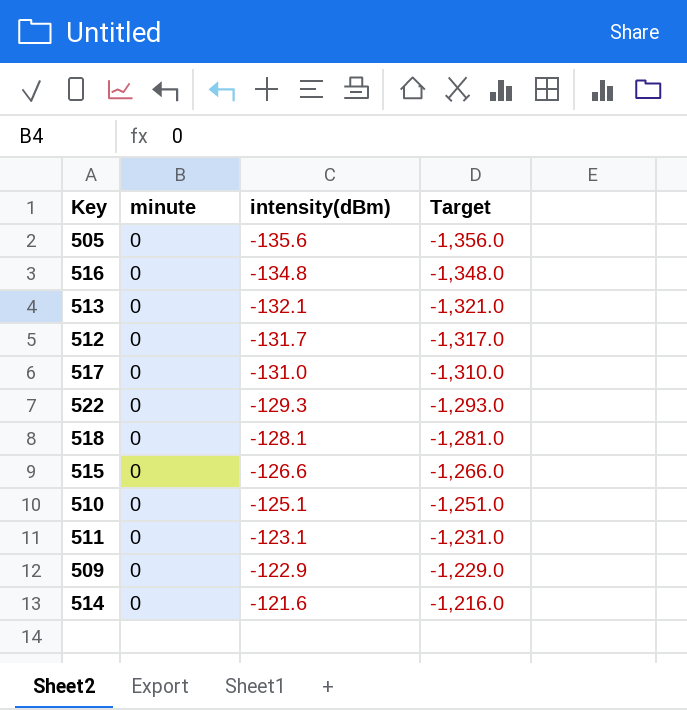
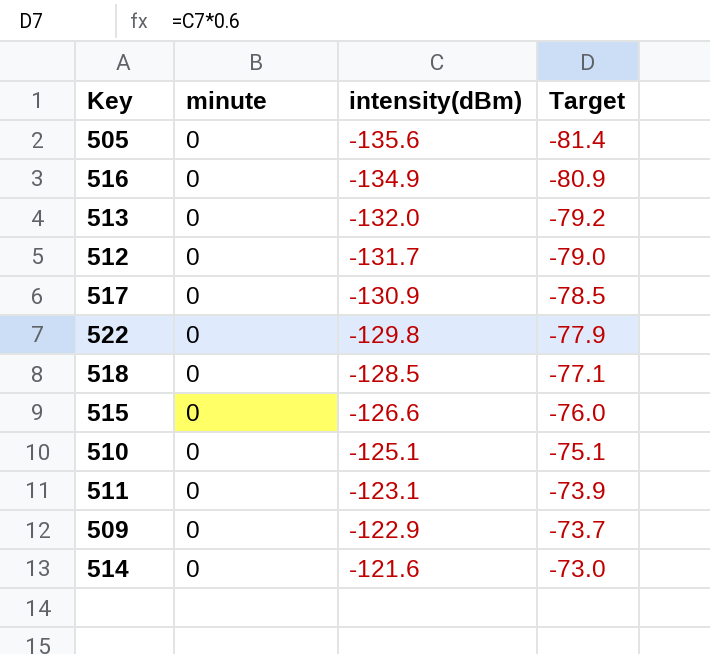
column Target | formula: [intensity(dBm)] * 10 -> [intensity(dBm)] * 0.6
516 | intensity(dBm): -134.8 -> -134.9
513 | intensity(dBm): -132.1 -> -132.0
517 | intensity(dBm): -131.0 -> -130.9
522 | intensity(dBm): -129.3 -> -129.8
518 | intensity(dBm): -128.1 -> -128.5

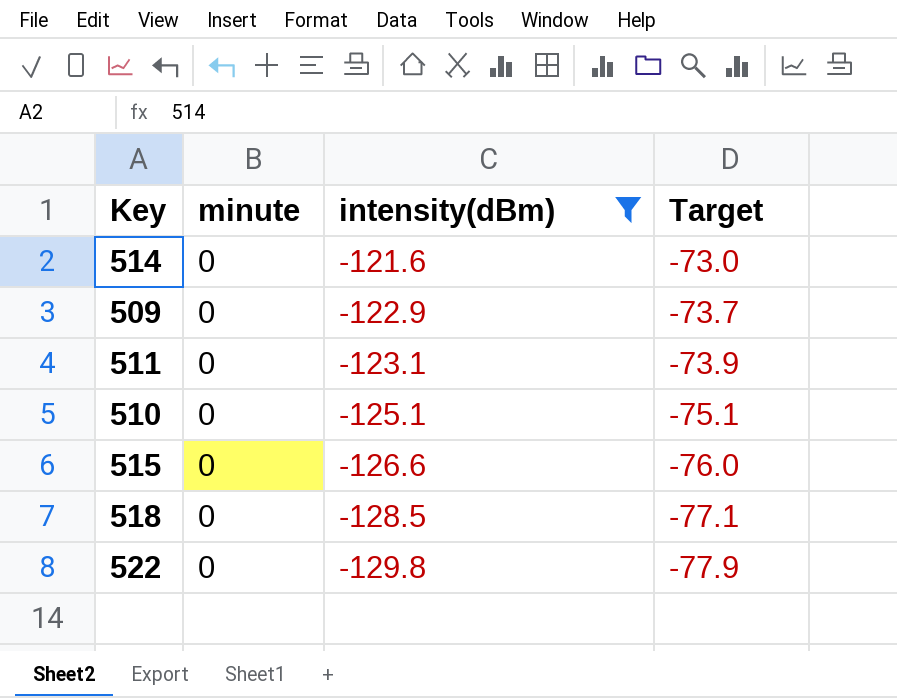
filter: none -> intensity(dBm) >= -129.8
row order: intensity(dBm) ascending -> intensity(dBm) descending

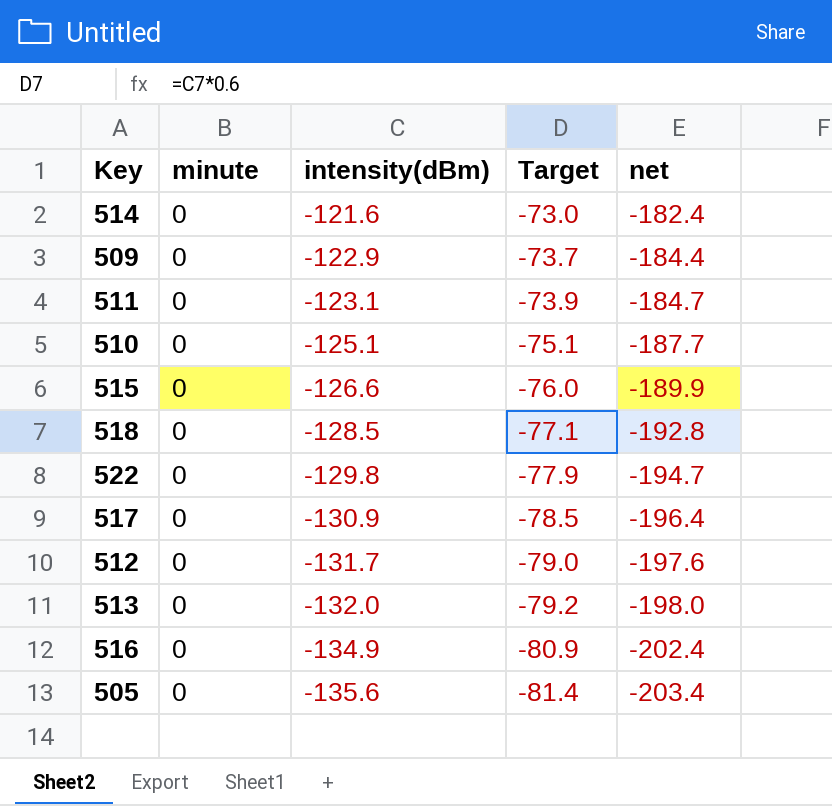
filter: intensity(dBm) >= -129.8 -> none
column net | formula: none -> [intensity(dBm)] * 1.5

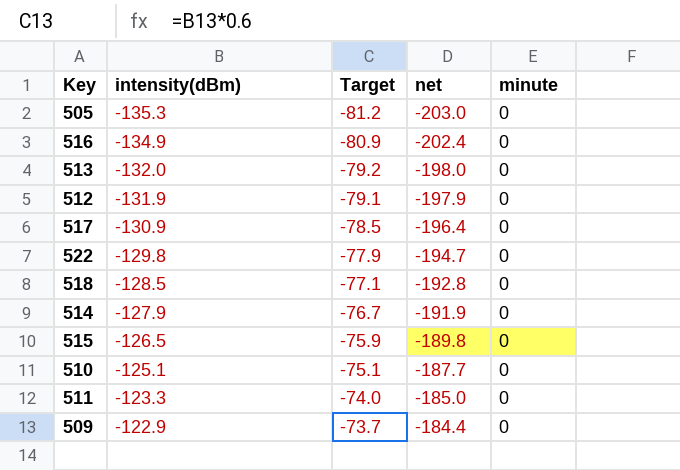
row order: intensity(dBm) descending -> intensity(dBm) ascending
column minute | position: 2 -> 5
505 | intensity(dBm): -135.6 -> -135.3
505 | Target: -81.4 -> -81.2
505 | net: -203.4 -> -203.0
512 | intensity(dBm): -131.7 -> -131.9
512 | Target: -79.0 -> -79.1
512 | net: -197.6 -> -197.9
514 | intensity(dBm): -121.6 -> -127.9
514 | Target: -73.0 -> -76.7
514 | net: -182.4 -> -191.9
515 | intensity(dBm): -126.6 -> -126.5
515 | Target: -76.0 -> -75.9
515 | net: -189.9 -> -189.8
511 | intensity(dBm): -123.1 -> -123.3
511 | Target: -73.9 -> -74.0
511 | net: -184.7 -> -185.0

